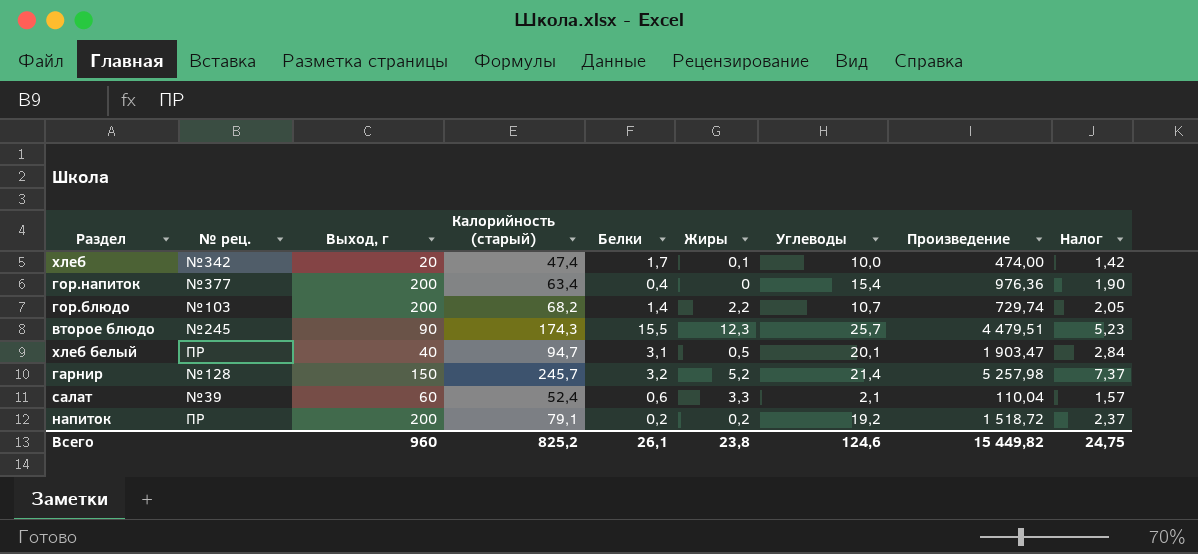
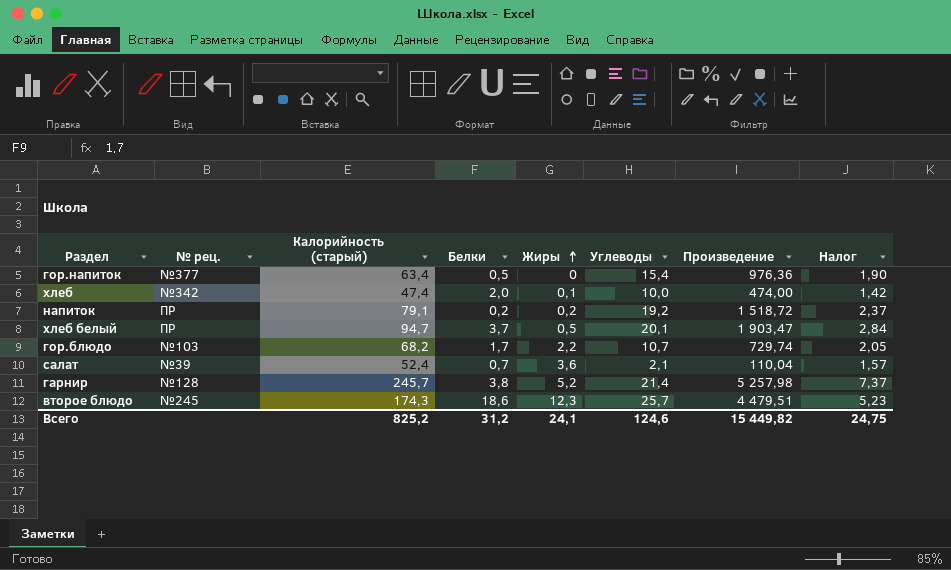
row order: none -> Жиры ascending
column Выход, г | position: 3 -> none
гор.напиток | Белки: 0,4 -> 0,5
хлеб | Белки: 1,7 -> 2,0
хлеб белый | Белки: 3,1 -> 3,7
гор.блюдо | Белки: 1,4 -> 1,7
салат | Белки: 0,6 -> 0,7
салат | Жиры: 3,3 -> 3,6
гарнир | Белки: 3,2 -> 3,8
второе блюдо | Белки: 15,5 -> 18,6
Всего | Белки: 26,1 -> 31,2
Всего | Жиры: 23,8 -> 24,1

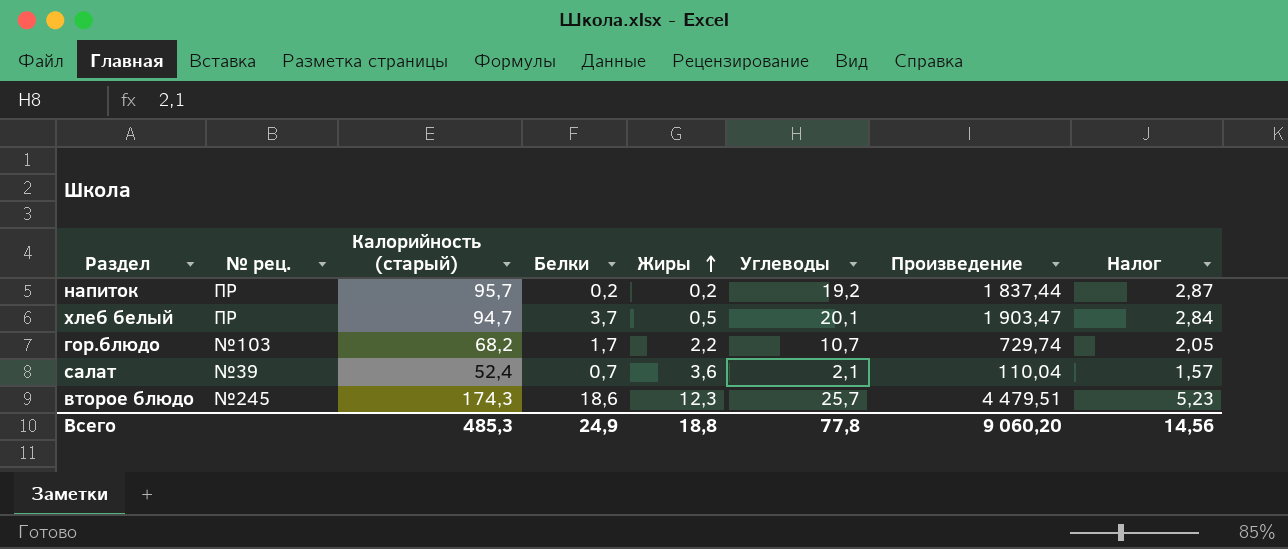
row гор.напиток: №377 | 63,4 | 0,5 | 0 | 15,4 | 976,36 | 1,90 -> none
row хлеб: №342 | 47,4 | 2,0 | 0,1 | 10,0 | 474,00 | 1,42 -> none
row гарнир: №128 | 245,7 | 3,8 | 5,2 | 21,4 | 5 257,98 | 7,37 -> none
напиток | Калорийность (старый): 79,1 -> 95,7
напиток | Произведение: 1 518,72 -> 1 837,44
напиток | Налог: 2,37 -> 2,87
Всего | Калорийность (старый): 825,2 -> 485,3
Всего | Белки: 31,2 -> 24,9
Всего | Жиры: 24,1 -> 18,8
Всего | Углеводы: 124,6 -> 77,8
Всего | Произведение: 15 449,82 -> 9 060,20
Всего | Налог: 24,75 -> 14,56

